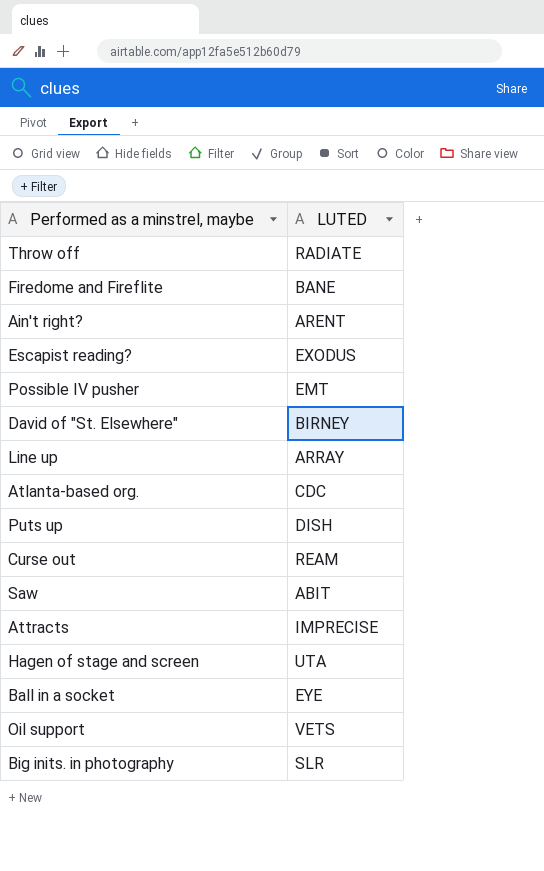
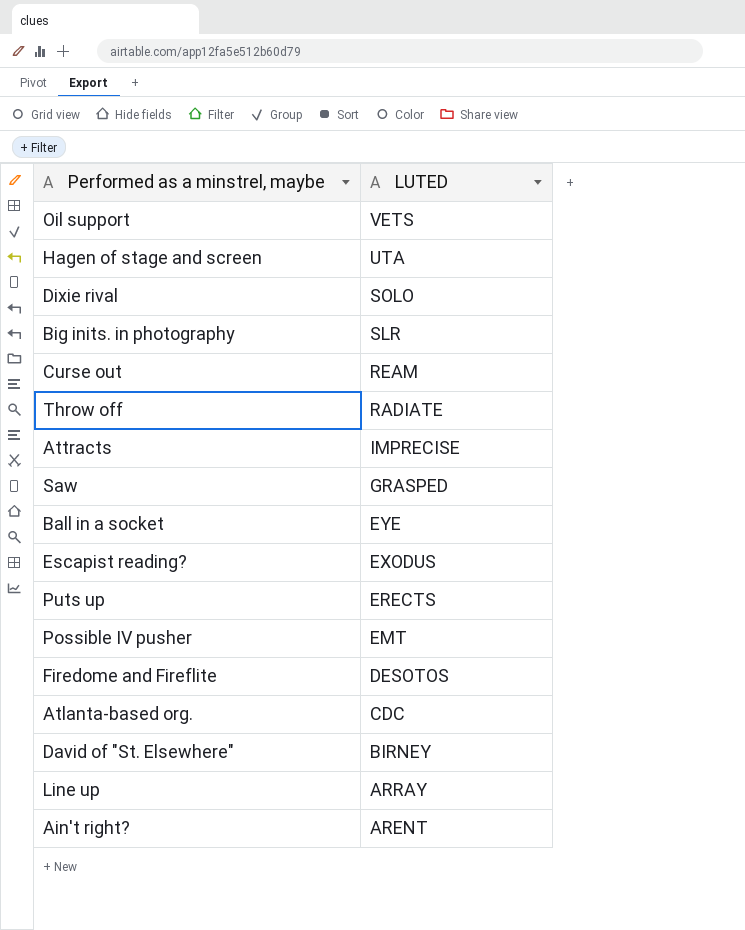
row order: none -> LUTED descending
row Dixie rival: none -> SOLO
Saw | LUTED: ABIT -> GRASPED
Puts up | LUTED: DISH -> ERECTS
Firedome and Fireflite | LUTED: BANE -> DESOTOS

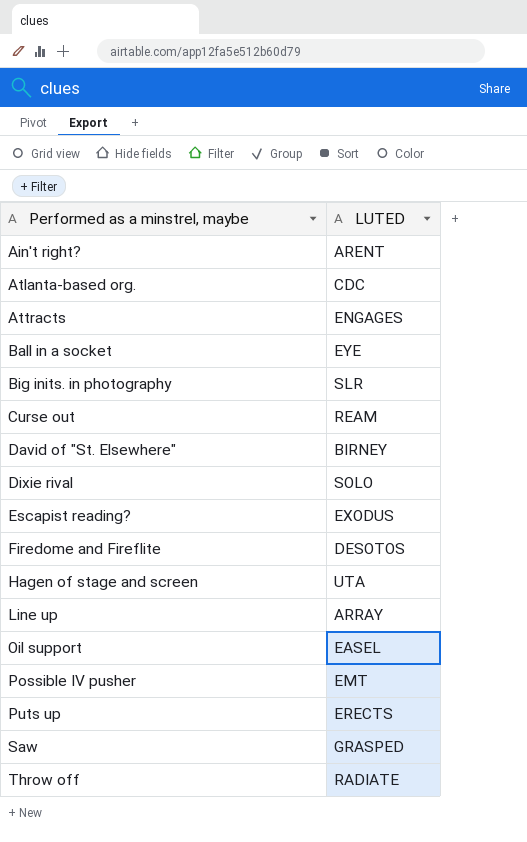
row order: LUTED descending -> Performed as a minstrel, maybe ascending
Attracts | LUTED: IMPRECISE -> ENGAGES
Oil support | LUTED: VETS -> EASEL

